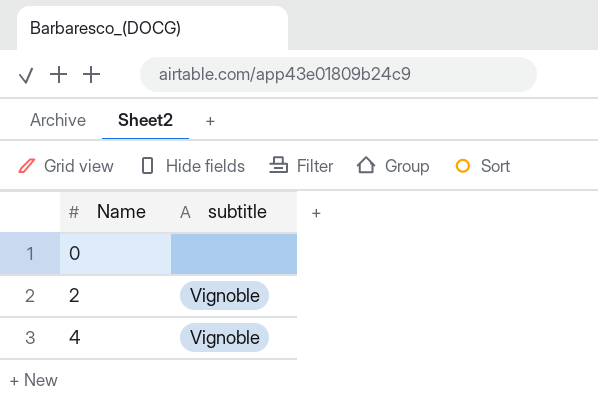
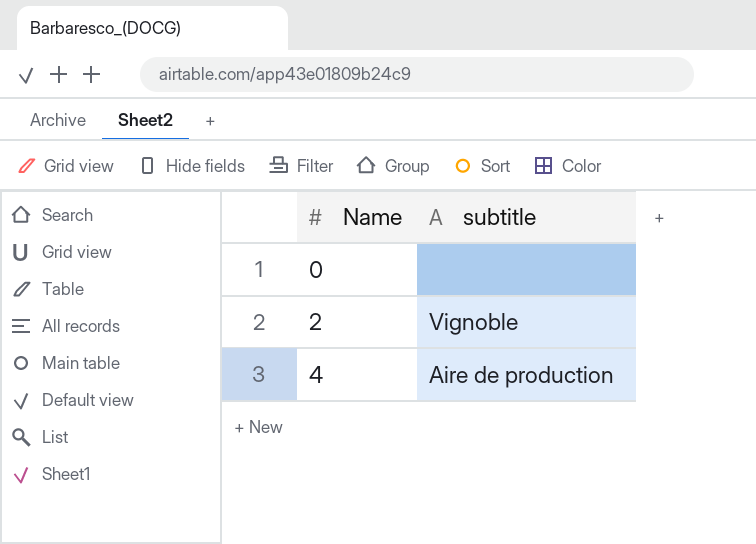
4 | subtitle: Vignoble -> Aire de production

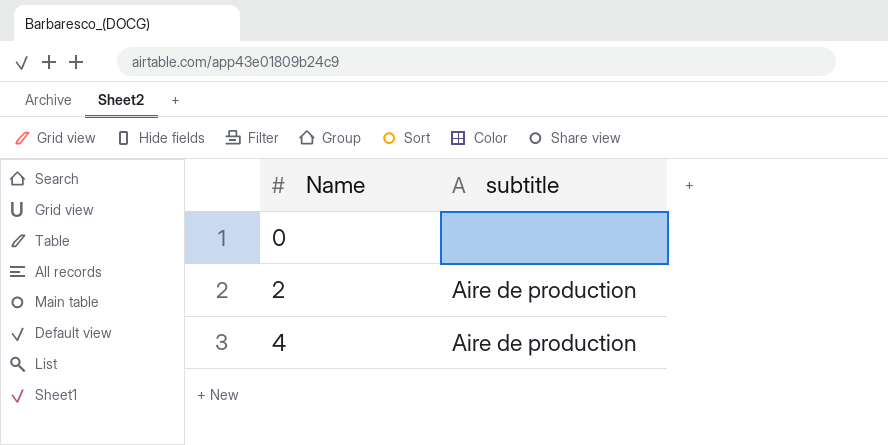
2 | subtitle: Vignoble -> Aire de production

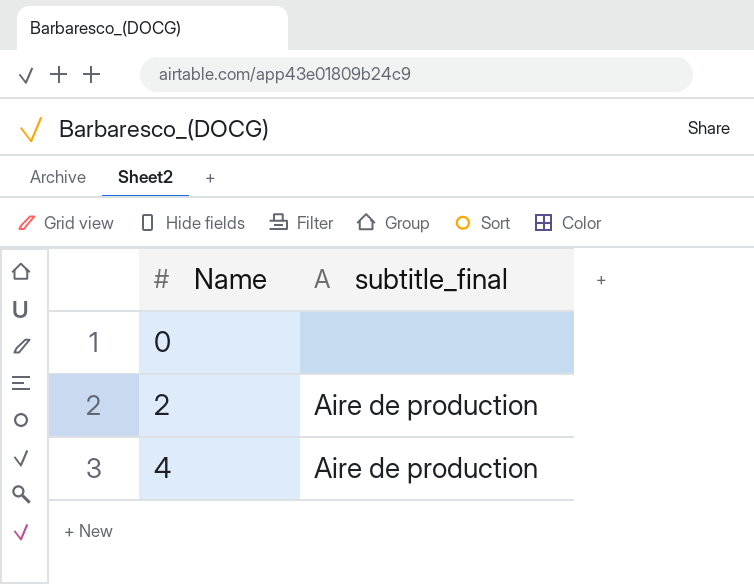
column name: subtitle -> subtitle_final

